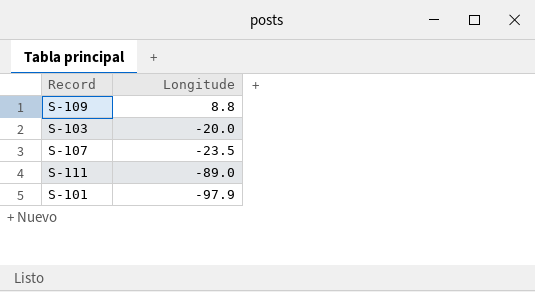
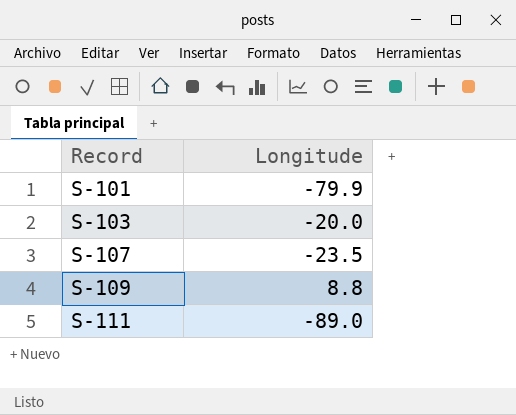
row order: Longitude descending -> Record ascending
S-101 | Longitude: -97.9 -> -79.9

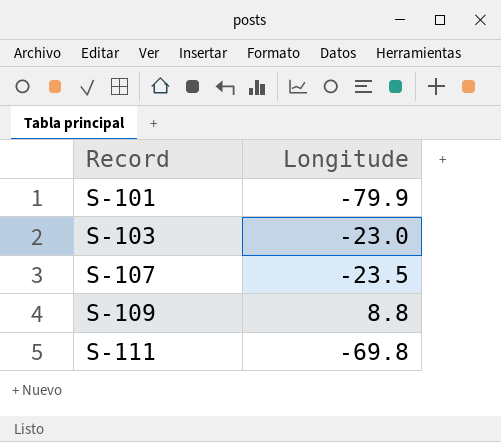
S-103 | Longitude: -20.0 -> -23.0
S-111 | Longitude: -89.0 -> -69.8

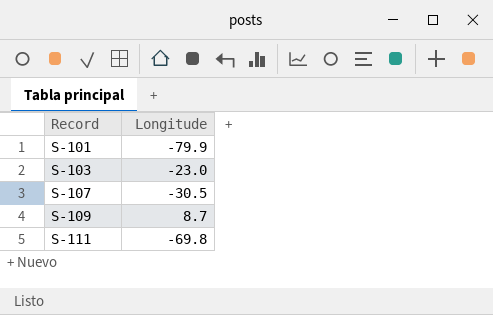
S-107 | Longitude: -23.5 -> -30.5
S-109 | Longitude: 8.8 -> 8.7

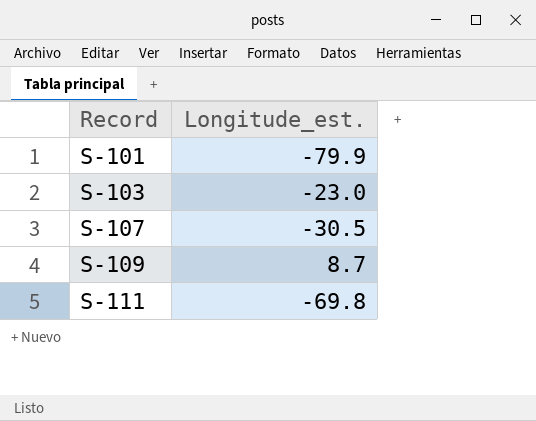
column name: Longitude -> Longitude_est.

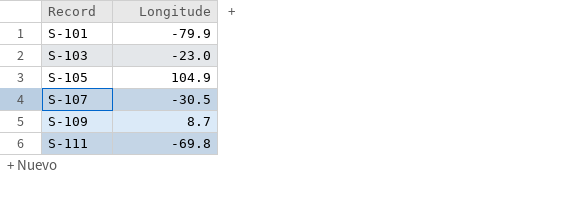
column name: Longitude_est. -> Longitude
row S-105: none -> 104.9

